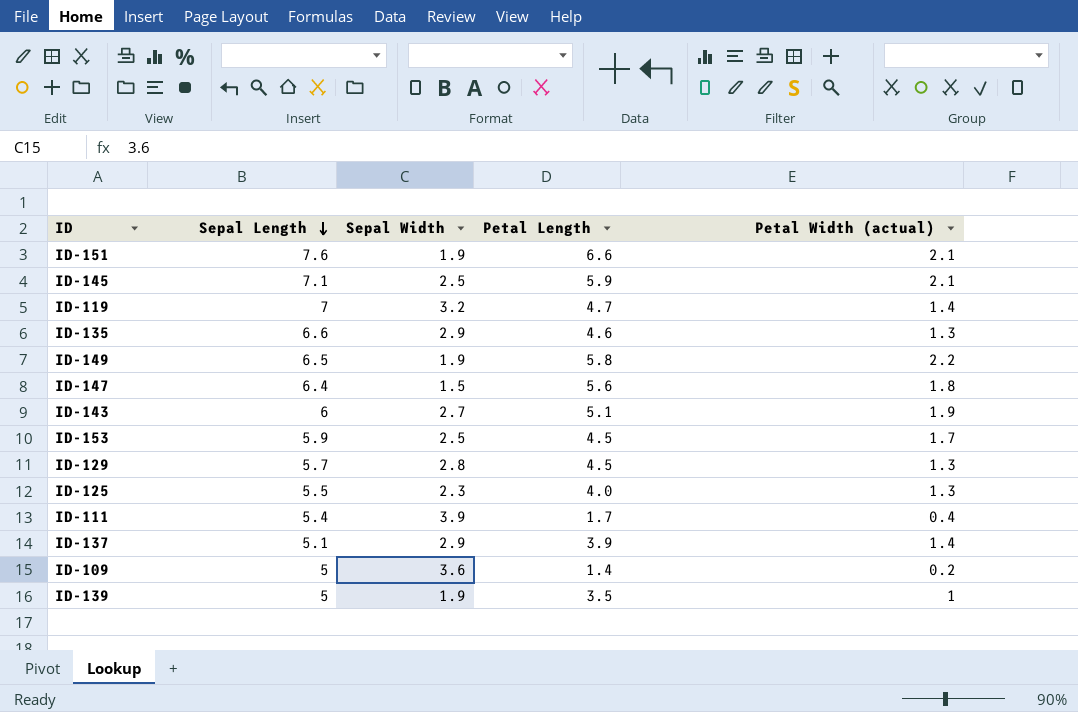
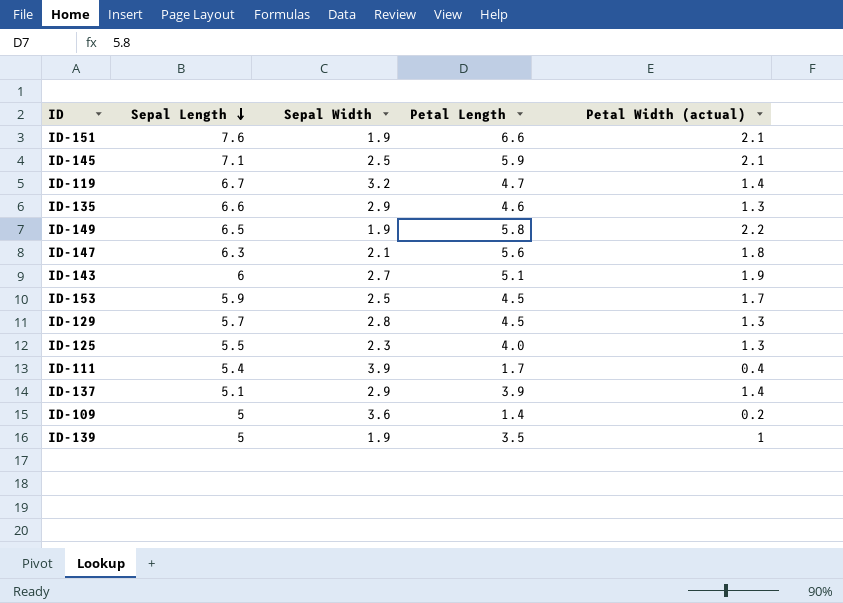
ID-119 | Sepal Length: 7 -> 6.7
ID-147 | Sepal Length: 6.4 -> 6.3
ID-147 | Sepal Width: 1.5 -> 2.1

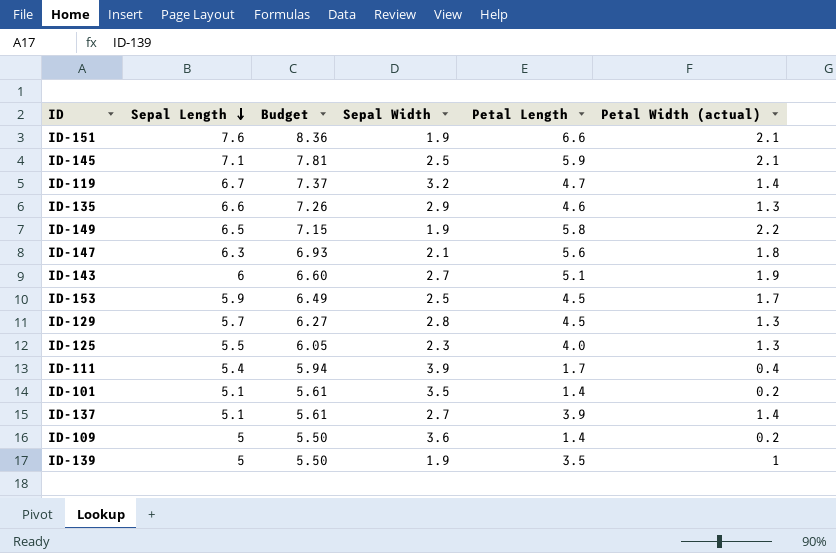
column Budget | formula: none -> [Sepal Length] * 1.1
row ID-101: none -> 5.1 | 5.61 | 3.5 | 1.4 | 0.2
ID-137 | Sepal Width: 2.9 -> 2.7

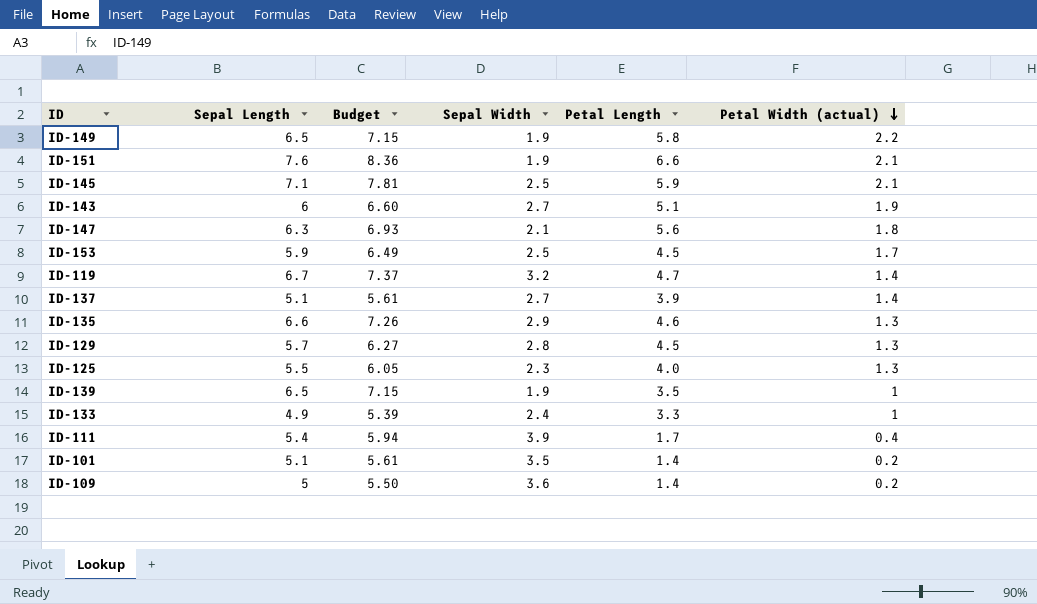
row order: Sepal Length descending -> Petal Width (actual) descending
ID-139 | Sepal Length: 5 -> 6.5
ID-139 | Budget: 5.50 -> 7.15
row ID-133: none -> 4.9 | 5.39 | 2.4 | 3.3 | 1

